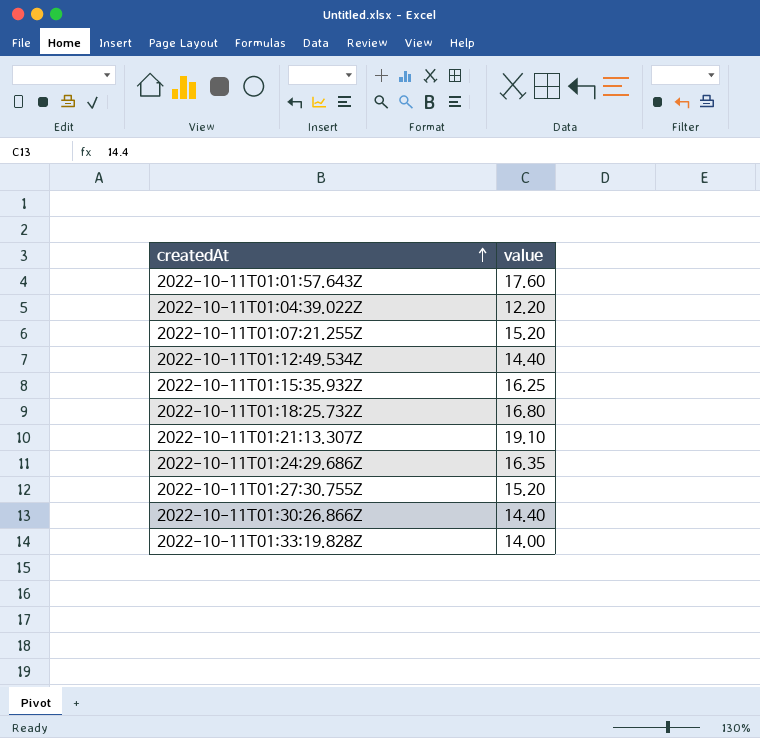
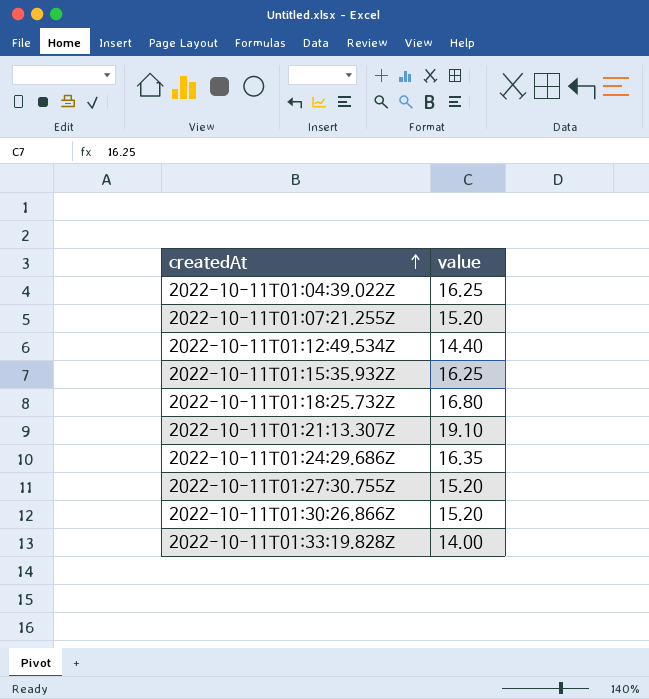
row 2022-10-11T01:01:57.643Z: 17.60 -> none
2022-10-11T01:04:39.022Z | value: 12.20 -> 16.25
2022-10-11T01:30:26.866Z | value: 14.40 -> 15.20

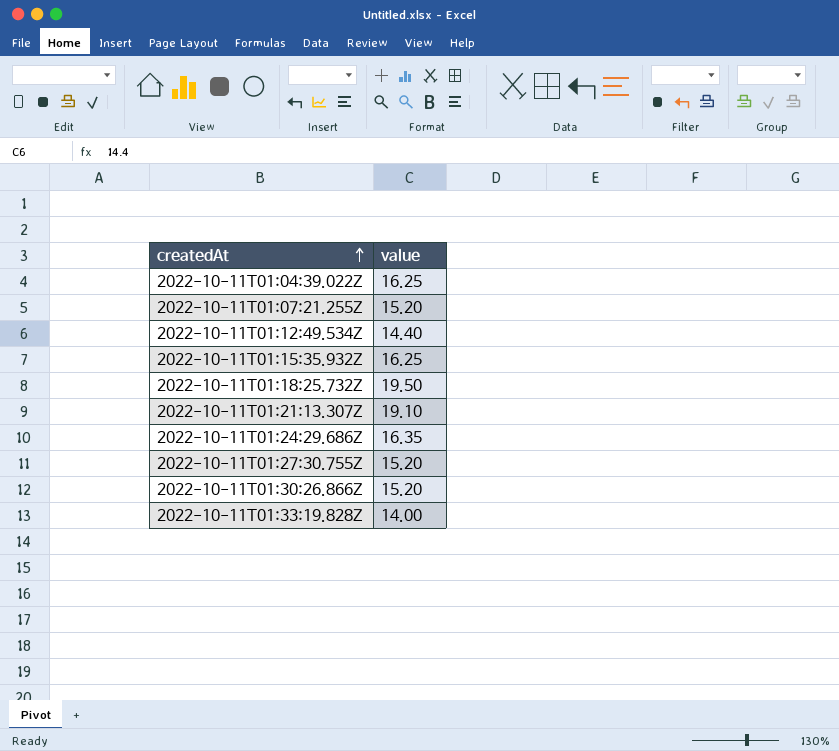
2022-10-11T01:18:25.732Z | value: 16.80 -> 19.50

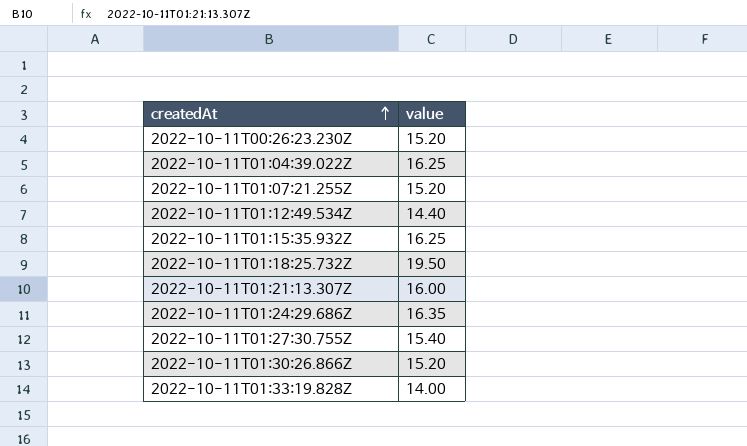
row 2022-10-11T00:26:23.230Z: none -> 15.20
2022-10-11T01:21:13.307Z | value: 19.10 -> 16.00
2022-10-11T01:27:30.755Z | value: 15.20 -> 15.40

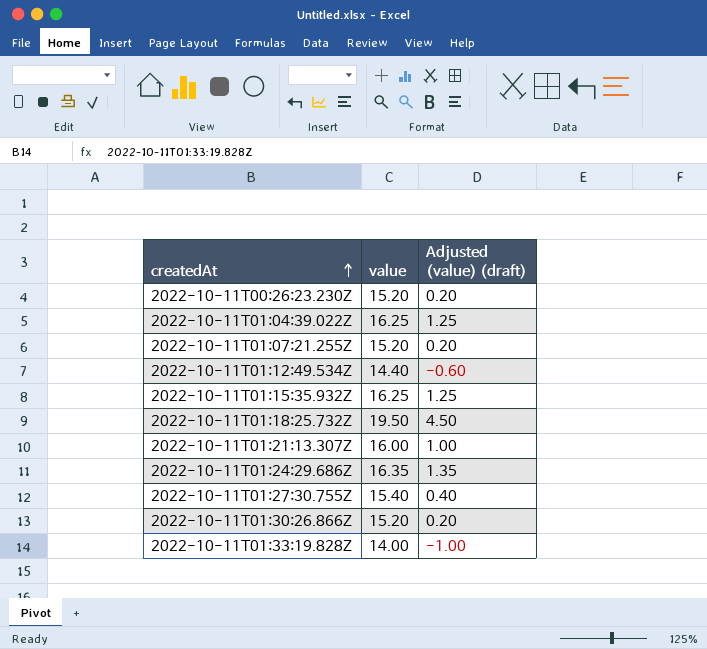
column Adjusted (value) (draft) | formula: none -> [value] - 15

